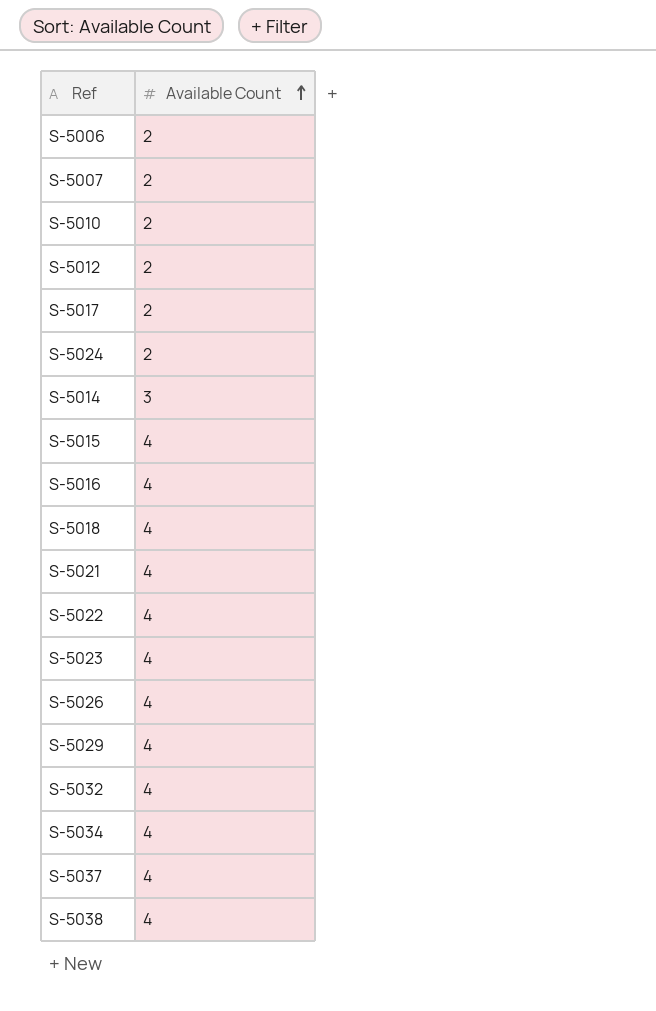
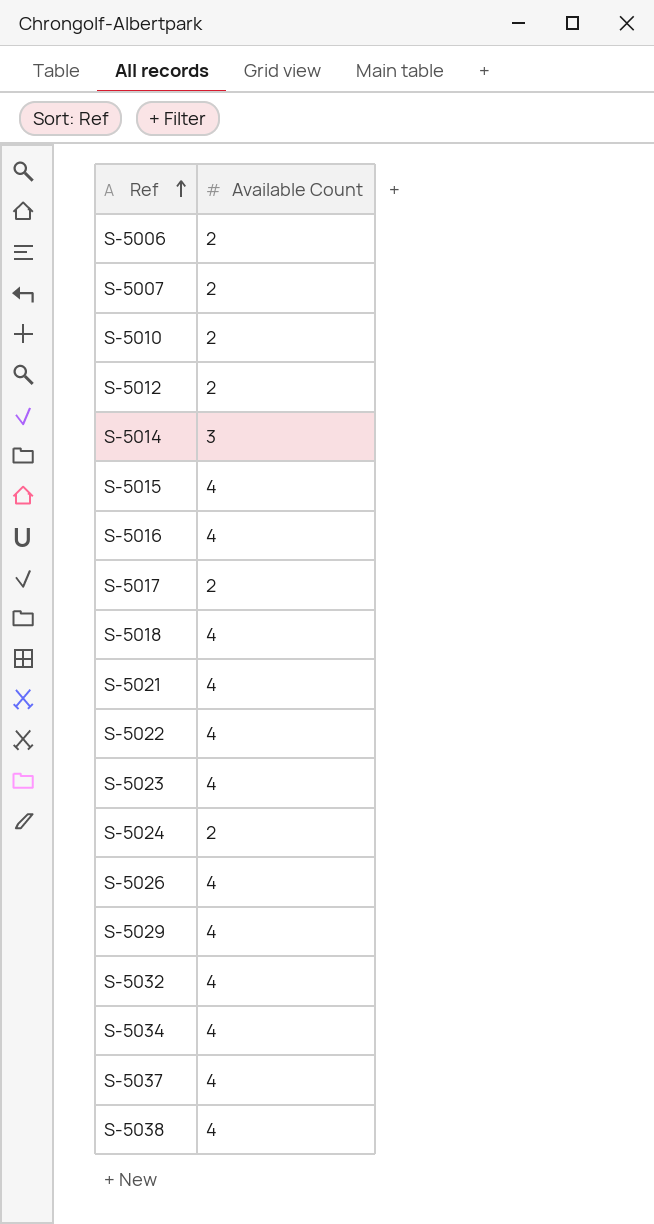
row order: Available Count ascending -> Ref ascending

